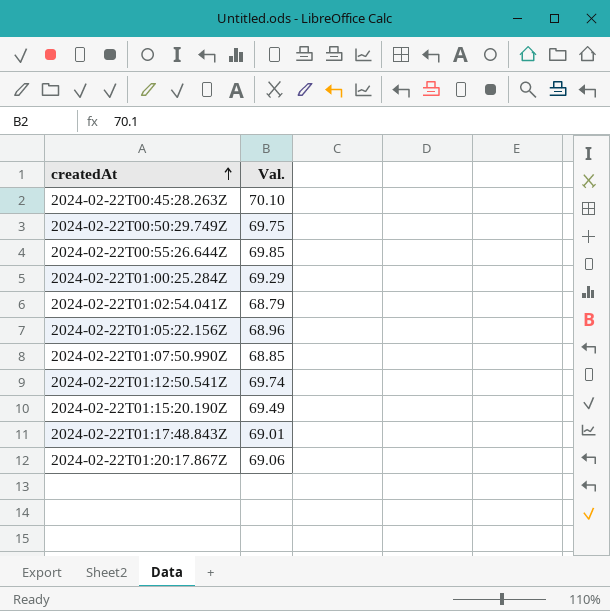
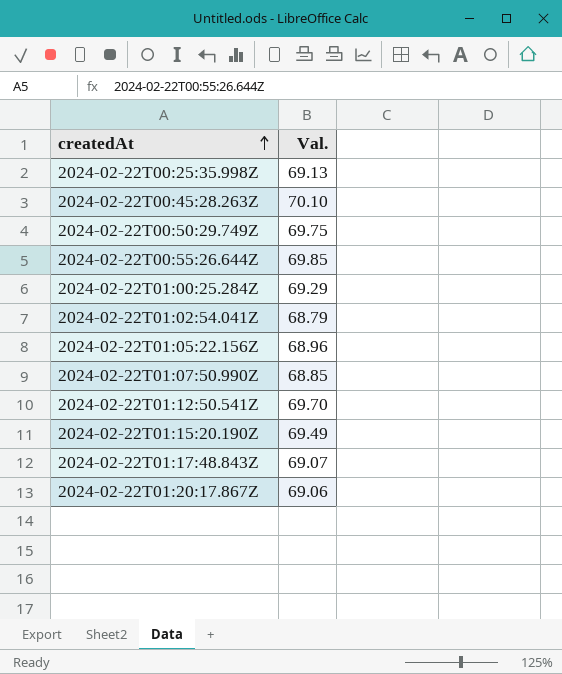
row 2024-02-22T00:25:35.998Z: none -> 69.13
2024-02-22T01:12:50.541Z | Val.: 69.74 -> 69.70
2024-02-22T01:17:48.843Z | Val.: 69.01 -> 69.07

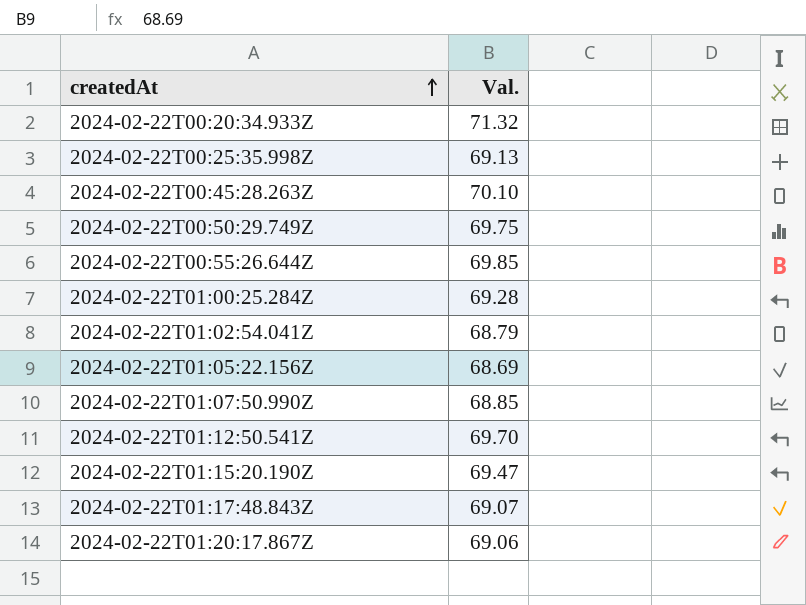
row 2024-02-22T00:20:34.933Z: none -> 71.32
2024-02-22T01:00:25.284Z | Val.: 69.29 -> 69.28
2024-02-22T01:05:22.156Z | Val.: 68.96 -> 68.69
2024-02-22T01:15:20.190Z | Val.: 69.49 -> 69.47

